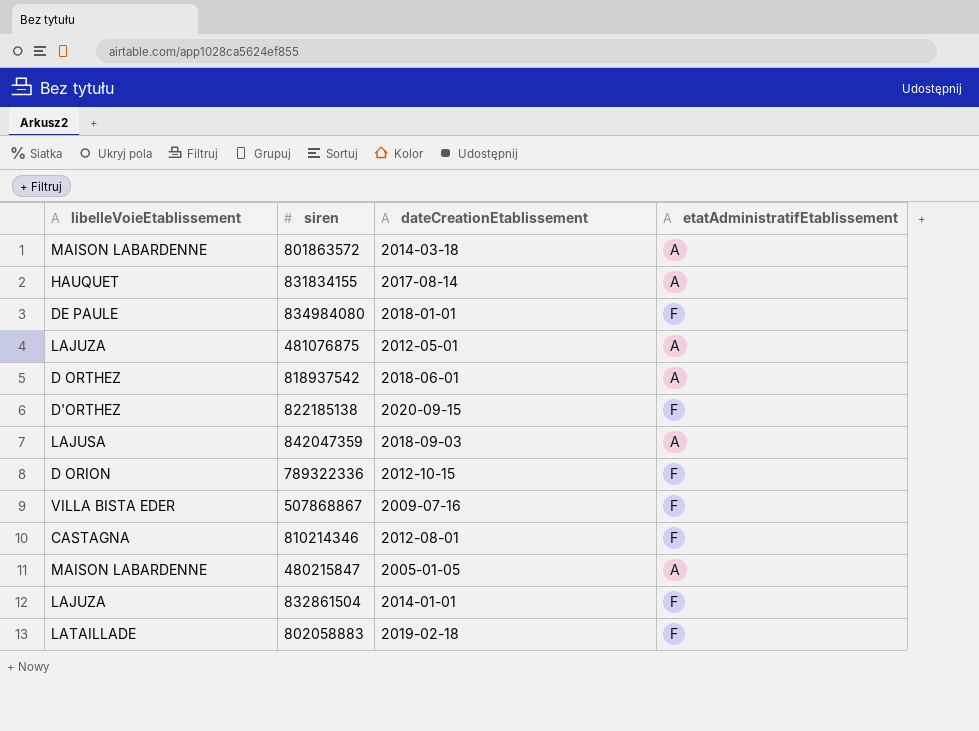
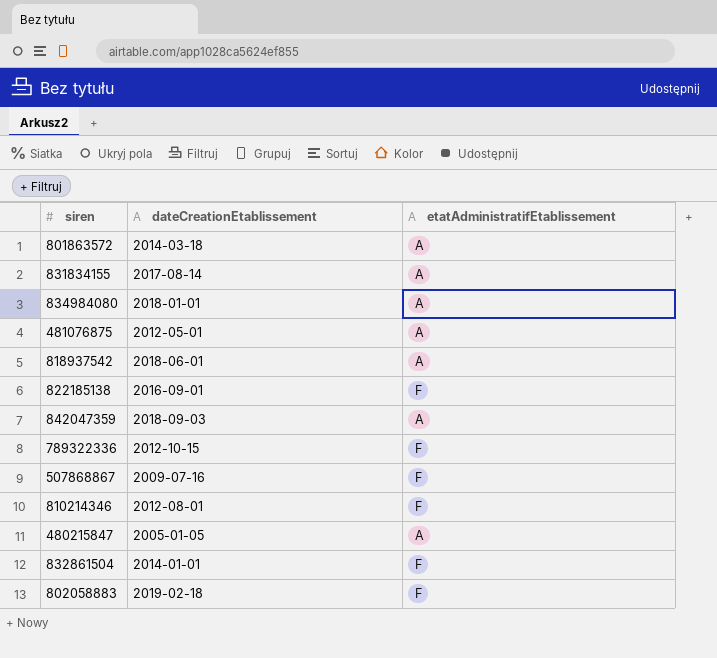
column libelleVoieEtablissement | position: 1 -> none
834984080 | etatAdministratifEtablissement: F -> A
822185138 | dateCreationEtablissement: 2020-09-15 -> 2016-09-01

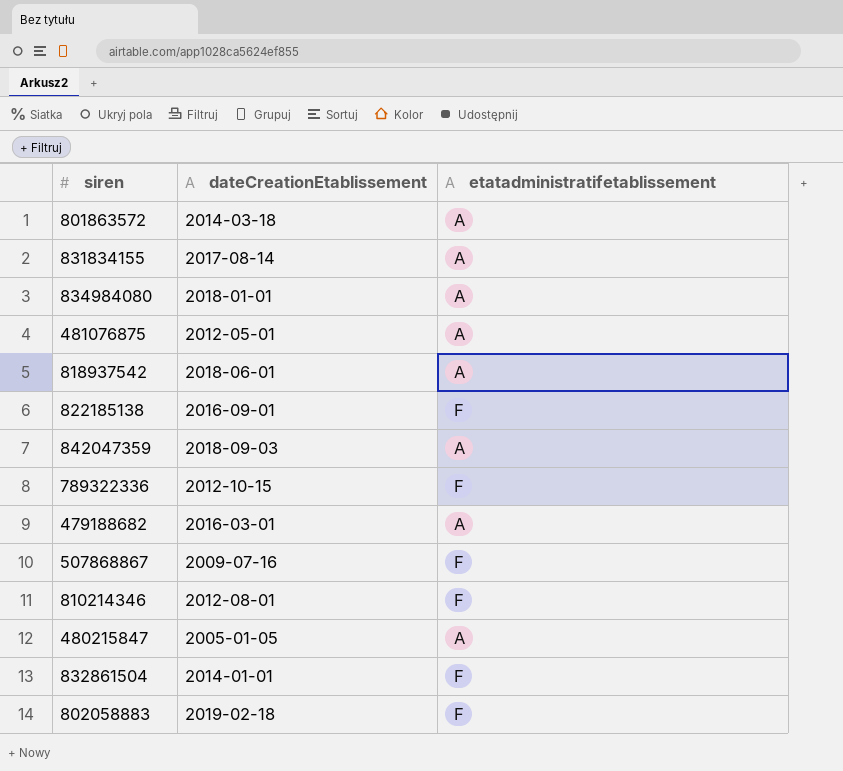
column name: etatAdministratifEtablissement -> etatadministratifetablissement
row 479188682: none -> 2016-03-01 | A

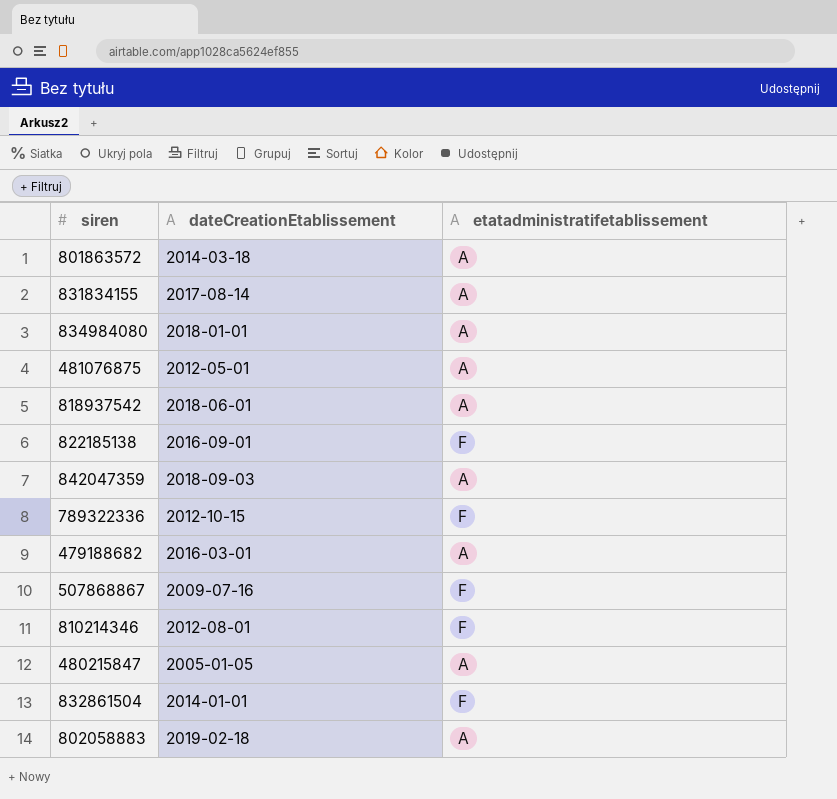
802058883 | etatadministratifetablissement: F -> A

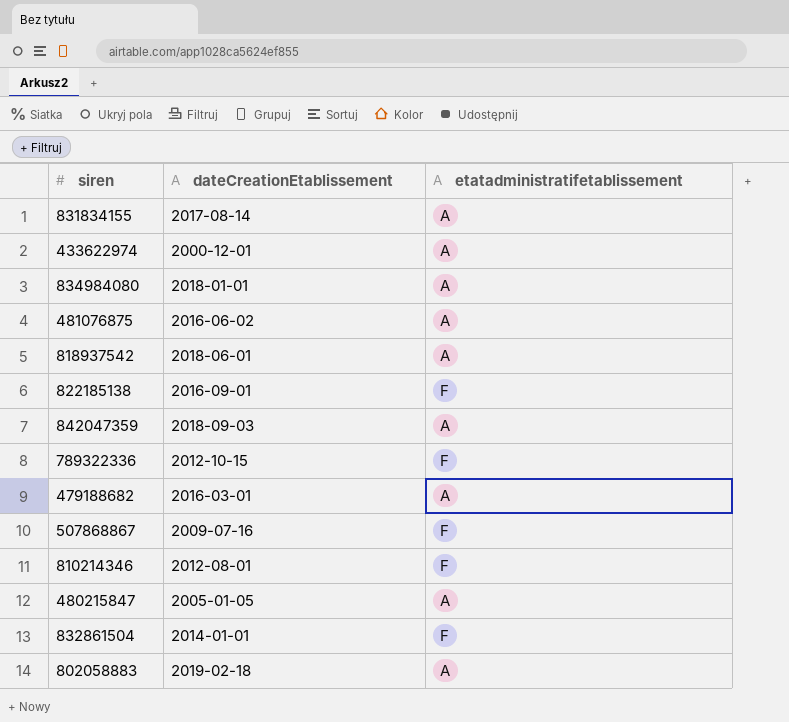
row 801863572: 2014-03-18 | A -> none
row 433622974: none -> 2000-12-01 | A
481076875 | dateCreationEtablissement: 2012-05-01 -> 2016-06-02

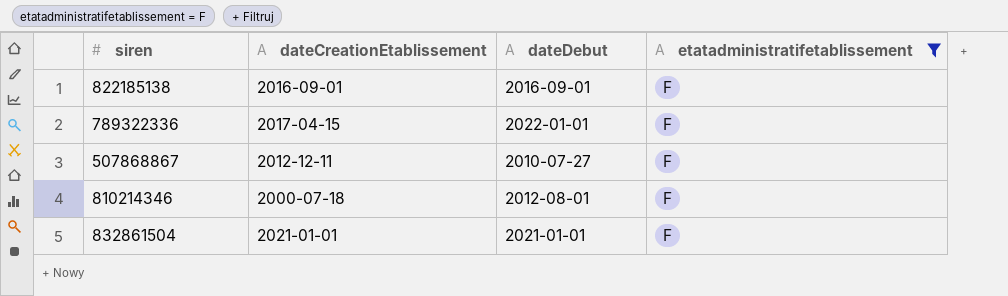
filter: none -> etatadministratifetablissement = F
column dateDebut | position: none -> 3
789322336 | dateCreationEtablissement: 2012-10-15 -> 2017-04-15
507868867 | dateCreationEtablissement: 2009-07-16 -> 2012-12-11
810214346 | dateCreationEtablissement: 2012-08-01 -> 2000-07-18
832861504 | dateCreationEtablissement: 2014-01-01 -> 2021-01-01

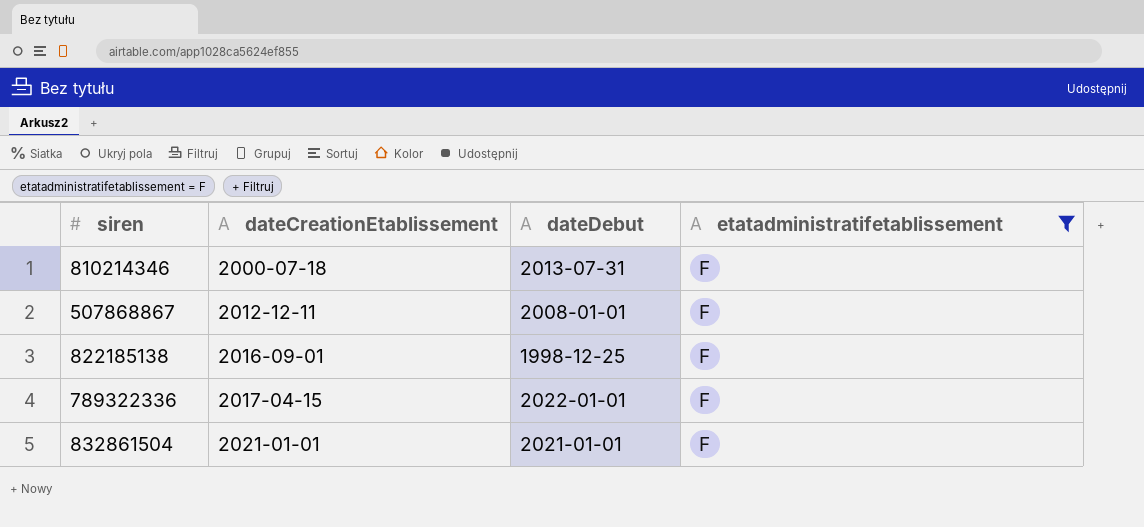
row order: none -> dateCreationEtablissement ascending
810214346 | dateDebut: 2012-08-01 -> 2013-07-31
507868867 | dateDebut: 2010-07-27 -> 2008-01-01
822185138 | dateDebut: 2016-09-01 -> 1998-12-25

